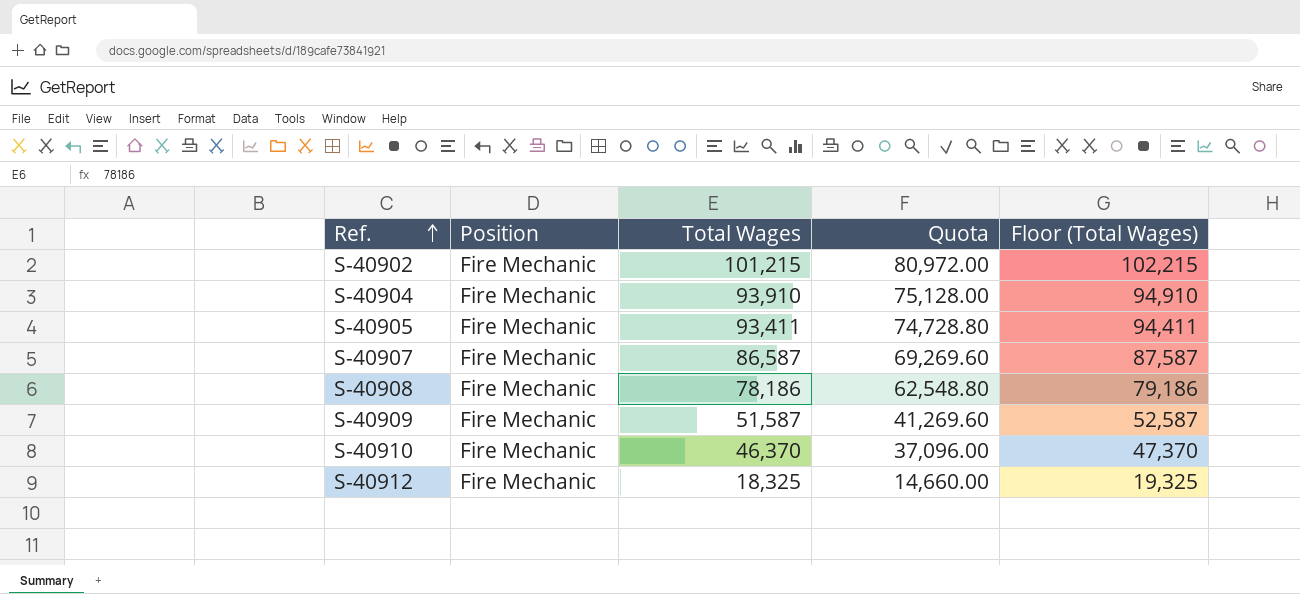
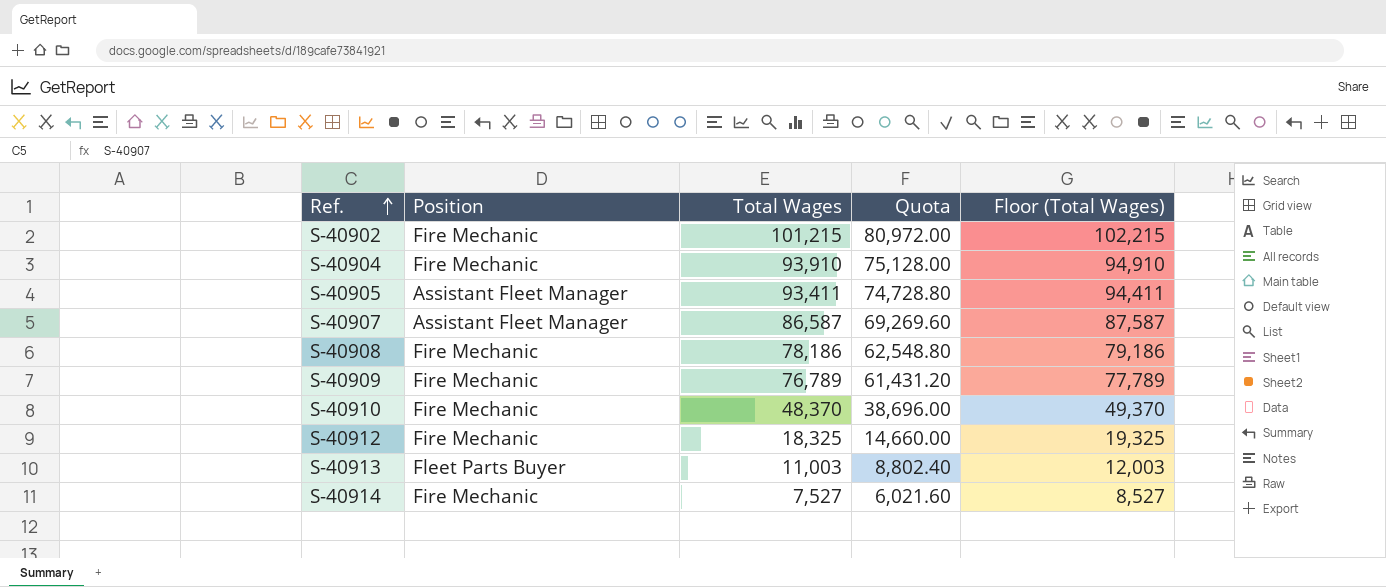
S-40905 | Position: Fire Mechanic -> Assistant Fleet Manager
S-40907 | Position: Fire Mechanic -> Assistant Fleet Manager
S-40909 | Total Wages: 51,587 -> 76,789
S-40909 | Quota: 41,269.60 -> 61,431.20
S-40909 | Floor (Total Wages): 52,587 -> 77,789
S-40910 | Total Wages: 46,370 -> 48,370
S-40910 | Quota: 37,096.00 -> 38,696.00
S-40910 | Floor (Total Wages): 47,370 -> 49,370
row S-40913: none -> Fleet Parts Buyer | 11,003 | 8,802.40 | 12,003
row S-40914: none -> Fire Mechanic | 7,527 | 6,021.60 | 8,527

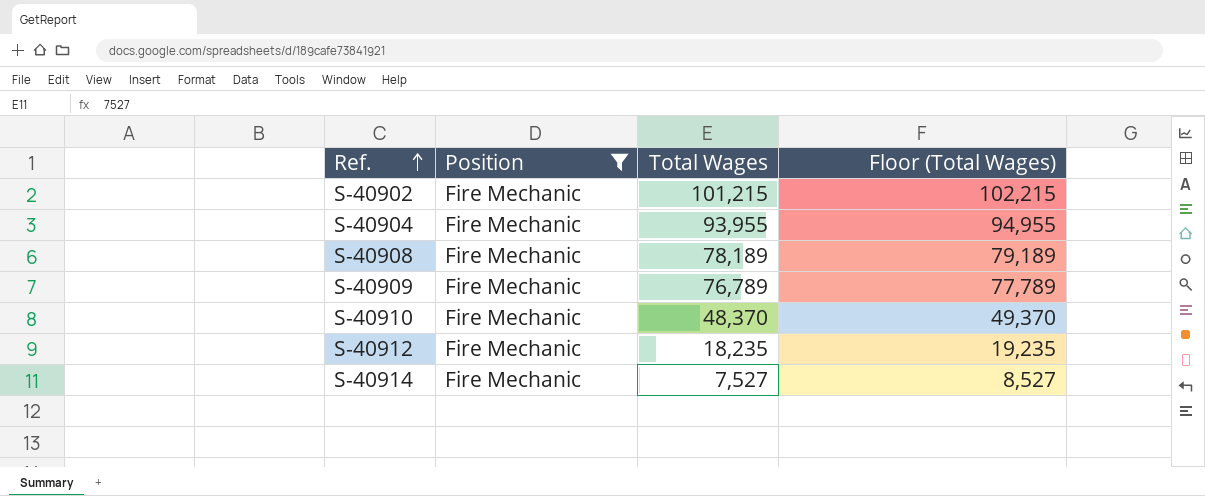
filter: none -> Position = Fire Mechanic
column Quota | formula: [Total Wages] * 0.8 -> none
S-40904 | Total Wages: 93,910 -> 93,955
S-40904 | Floor (Total Wages): 94,910 -> 94,955
S-40908 | Total Wages: 78,186 -> 78,189
S-40908 | Floor (Total Wages): 79,186 -> 79,189
S-40912 | Total Wages: 18,325 -> 18,235
S-40912 | Floor (Total Wages): 19,325 -> 19,235

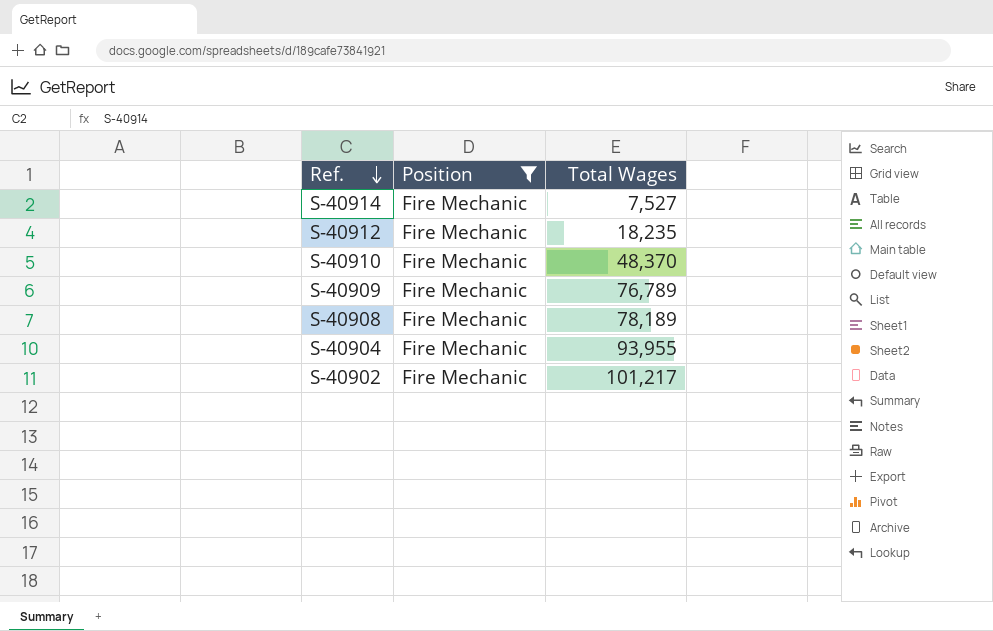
row order: Ref. ascending -> Ref. descending
column Floor (Total Wages) | formula: [Total Wages] + 1000 -> none
S-40902 | Total Wages: 101,215 -> 101,217

